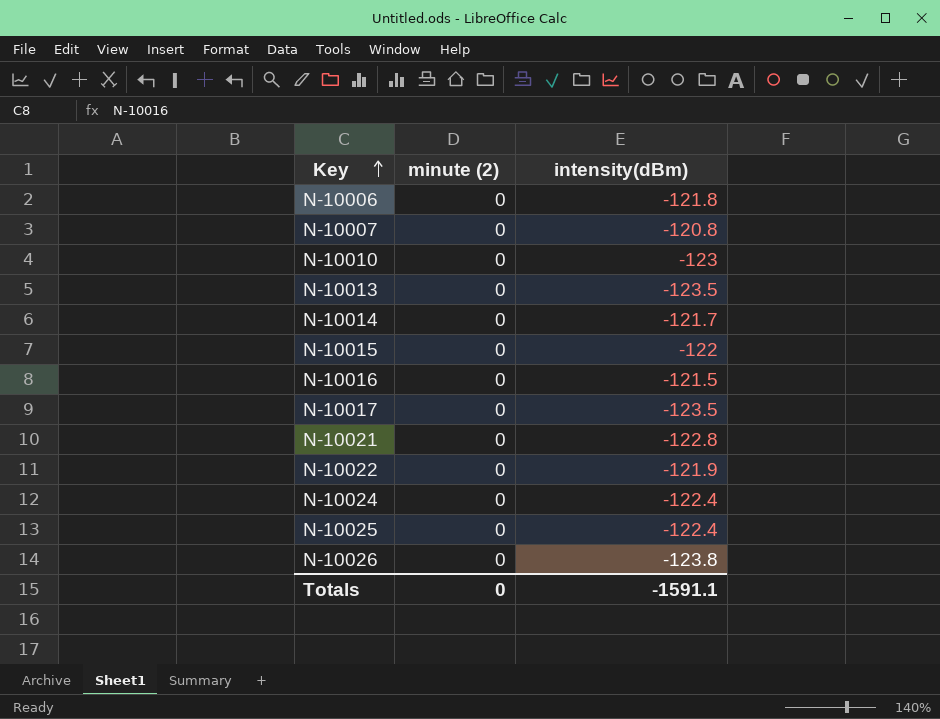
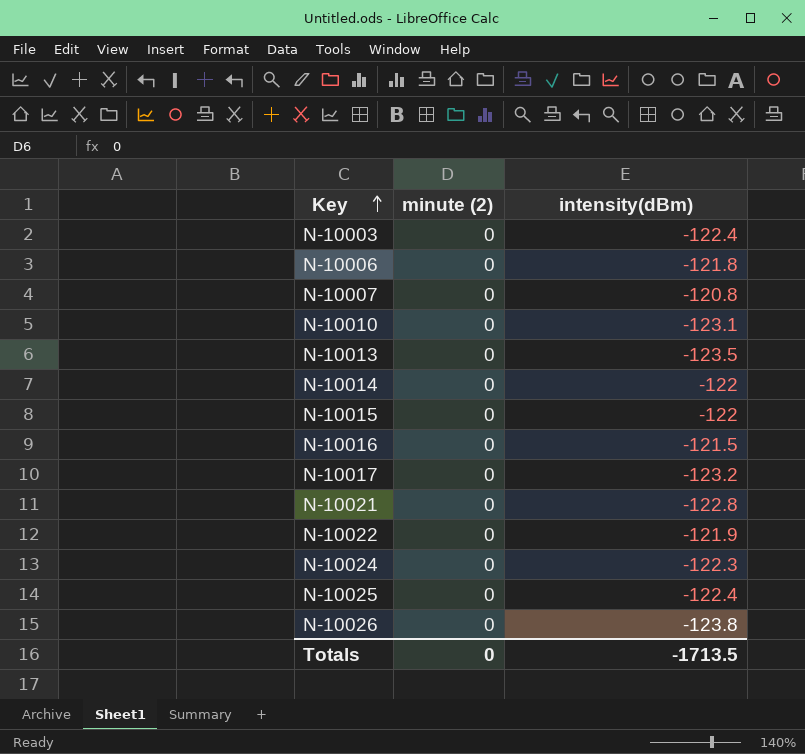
row N-10003: none -> 0 | -122.4
N-10010 | intensity(dBm): -123 -> -123.1
N-10014 | intensity(dBm): -121.7 -> -122
N-10017 | intensity(dBm): -123.5 -> -123.2
N-10024 | intensity(dBm): -122.4 -> -122.3
Totals | intensity(dBm): -1591.1 -> -1713.5

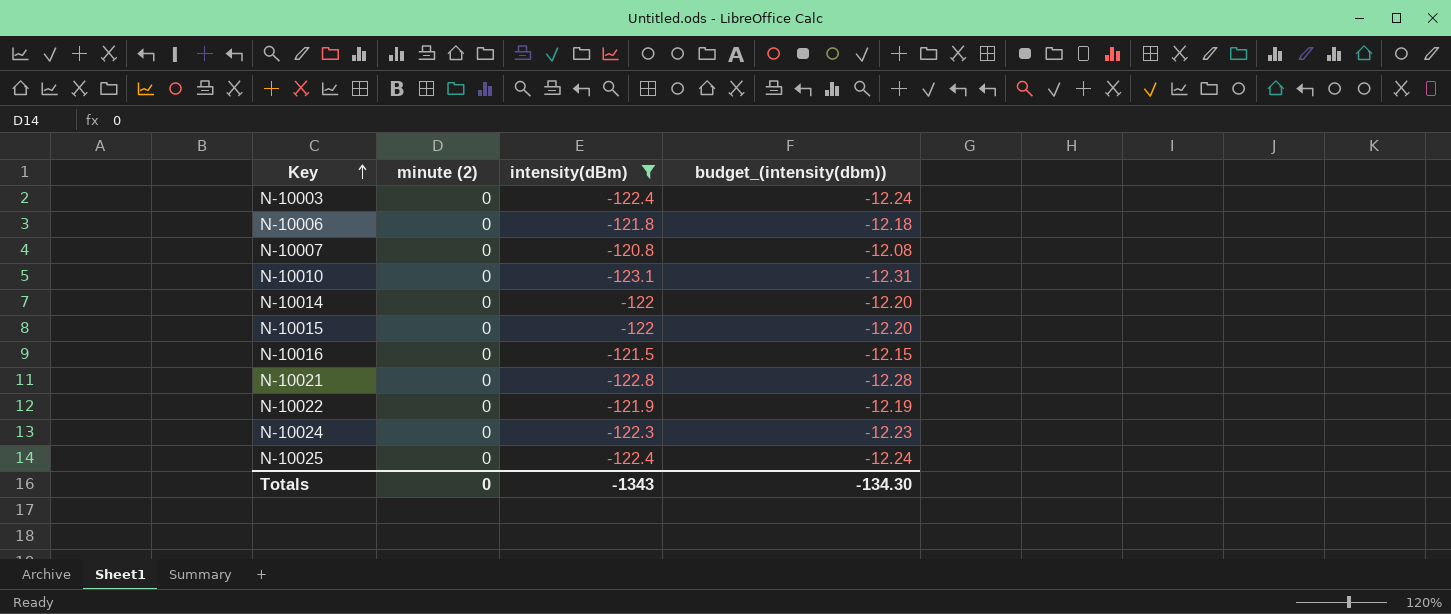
filter: none -> intensity(dBm) >= -123.1
column budget_(intensity(dbm)) | formula: none -> [intensity(dBm)] * 0.1
Totals | intensity(dBm): -1713.5 -> -1343

